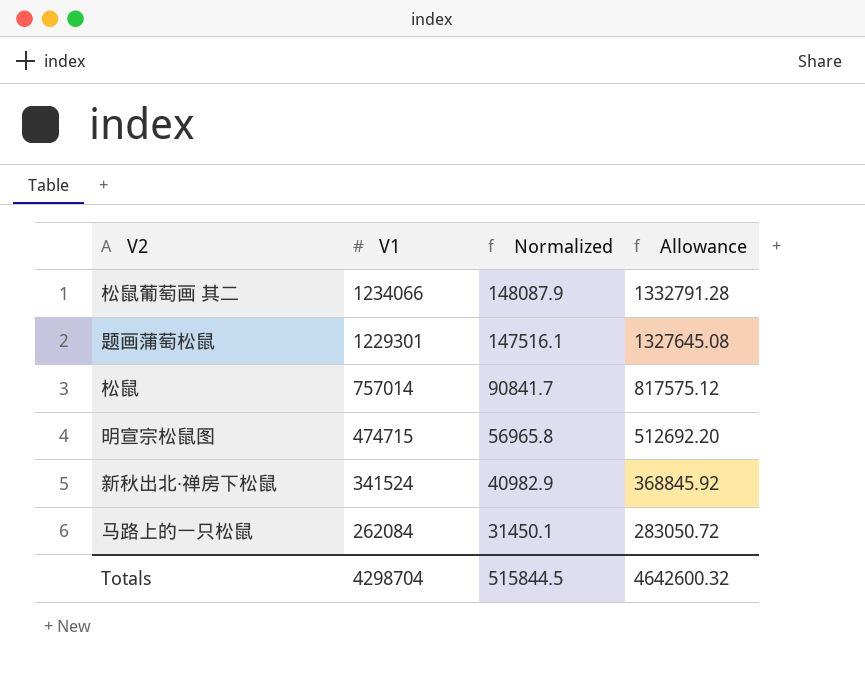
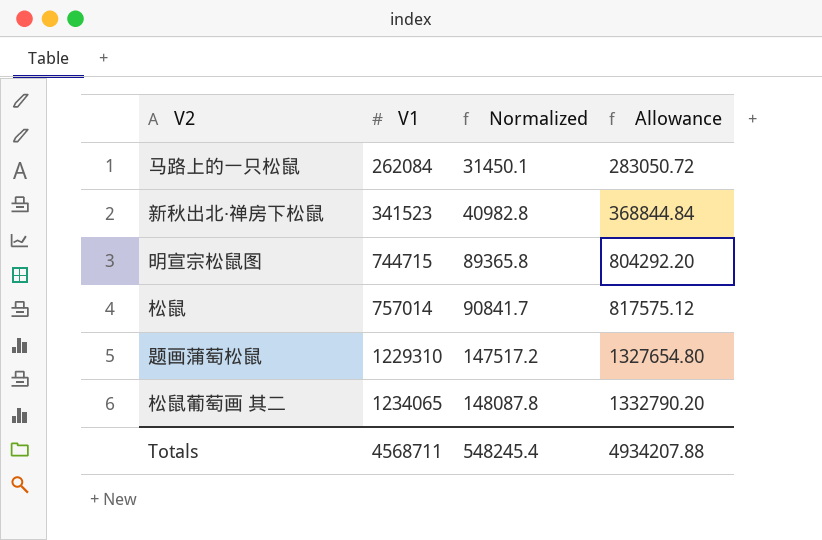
row order: V1 descending -> V1 ascending
新秋出北·禅房下松鼠 | V1: 341524 -> 341523
新秋出北·禅房下松鼠 | Normalized: 40982.9 -> 40982.8
新秋出北·禅房下松鼠 | Allowance: 368845.92 -> 368844.84
明宣宗松鼠图 | V1: 474715 -> 744715
明宣宗松鼠图 | Normalized: 56965.8 -> 89365.8
明宣宗松鼠图 | Allowance: 512692.20 -> 804292.20
题画蒲萄松鼠 | V1: 1229301 -> 1229310
题画蒲萄松鼠 | Normalized: 147516.1 -> 147517.2
题画蒲萄松鼠 | Allowance: 1327645.08 -> 1327654.80
松鼠葡萄画 其二 | V1: 1234066 -> 1234065
松鼠葡萄画 其二 | Normalized: 148087.9 -> 148087.8
松鼠葡萄画 其二 | Allowance: 1332791.28 -> 1332790.20
Totals | V1: 4298704 -> 4568711
Totals | Normalized: 515844.5 -> 548245.4
Totals | Allowance: 4642600.32 -> 4934207.88

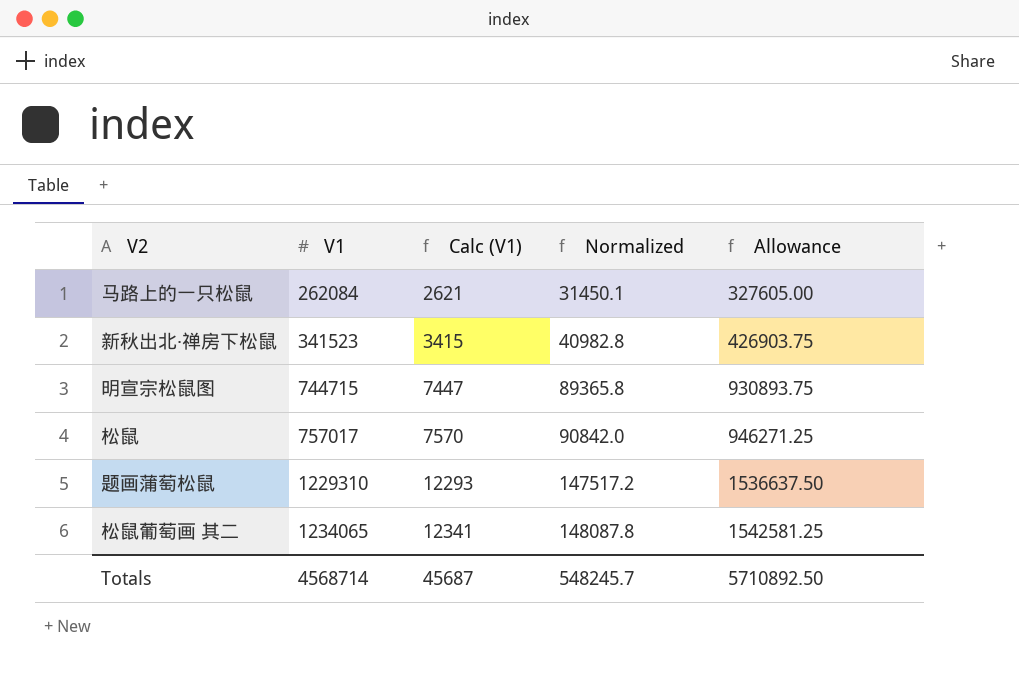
column Calc (V1) | formula: none -> [V1] * 0.01
column Allowance | formula: [V1] * 1.08 -> [V1] * 1.25
松鼠 | V1: 757014 -> 757017
松鼠 | Normalized: 90841.7 -> 90842.0
Totals | V1: 4568711 -> 4568714
Totals | Normalized: 548245.4 -> 548245.7
Totals | Allowance: 4934207.88 -> 5710892.50

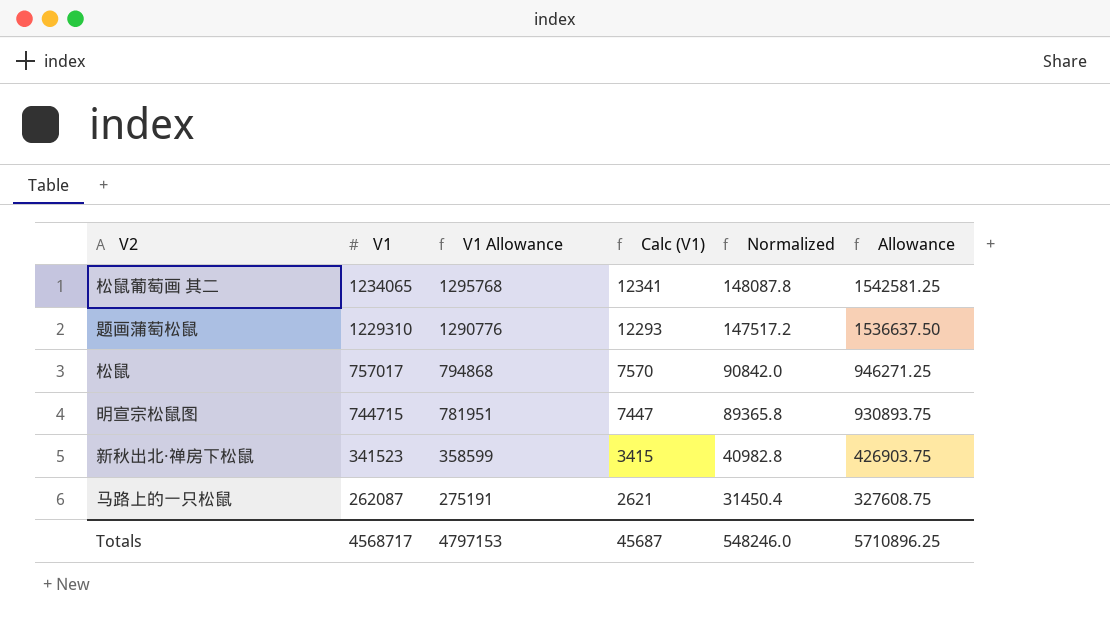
row order: V1 ascending -> V1 descending
column V1 Allowance | formula: none -> [V1] * 1.05
马路上的一只松鼠 | V1: 262084 -> 262087
马路上的一只松鼠 | Normalized: 31450.1 -> 31450.4
马路上的一只松鼠 | Allowance: 327605.00 -> 327608.75
Totals | V1: 4568714 -> 4568717
Totals | Normalized: 548245.7 -> 548246.0
Totals | Allowance: 5710892.50 -> 5710896.25

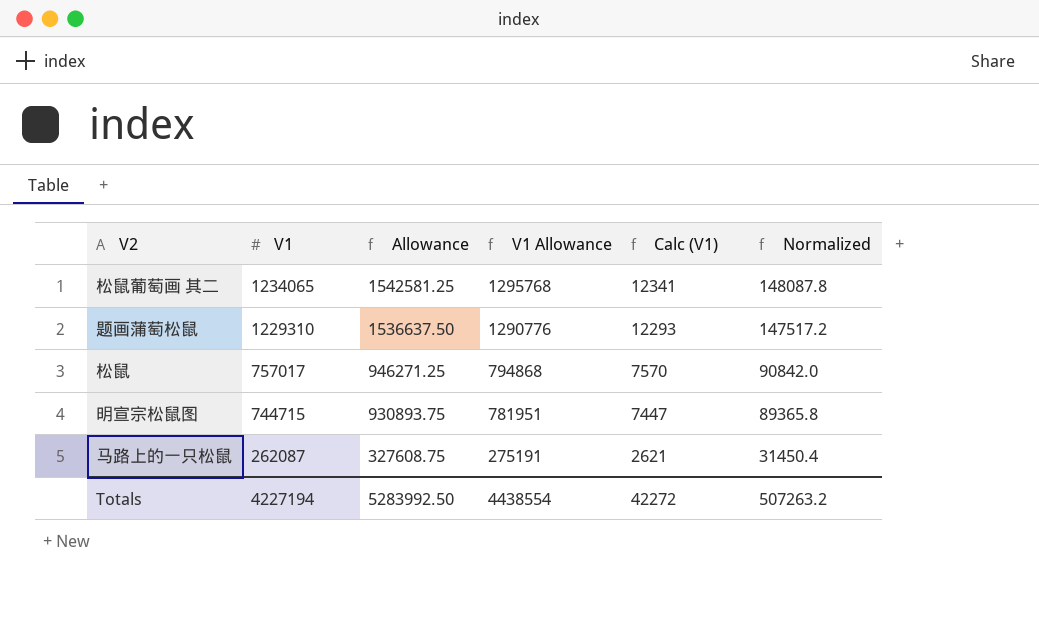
column Allowance | position: 6 -> 3
row 新秋出北·禅房下松鼠: 341523 | 358599 | 3415 | 40982.8 | 426903.75 -> none
Totals | V1: 4568717 -> 4227194
Totals | Allowance: 5710896.25 -> 5283992.50
Totals | V1 Allowance: 4797153 -> 4438554
Totals | Calc (V1): 45687 -> 42272
Totals | Normalized: 548246.0 -> 507263.2

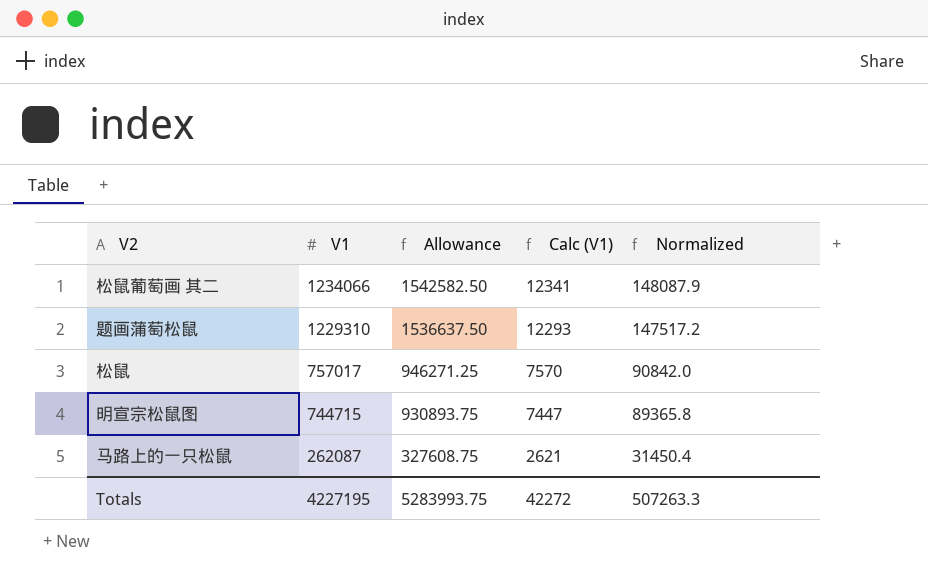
column V1 Allowance | formula: [V1] * 1.05 -> none
松鼠葡萄画 其二 | V1: 1234065 -> 1234066
松鼠葡萄画 其二 | Allowance: 1542581.25 -> 1542582.50
松鼠葡萄画 其二 | Normalized: 148087.8 -> 148087.9
Totals | V1: 4227194 -> 4227195
Totals | Allowance: 5283992.50 -> 5283993.75
Totals | Normalized: 507263.2 -> 507263.3

